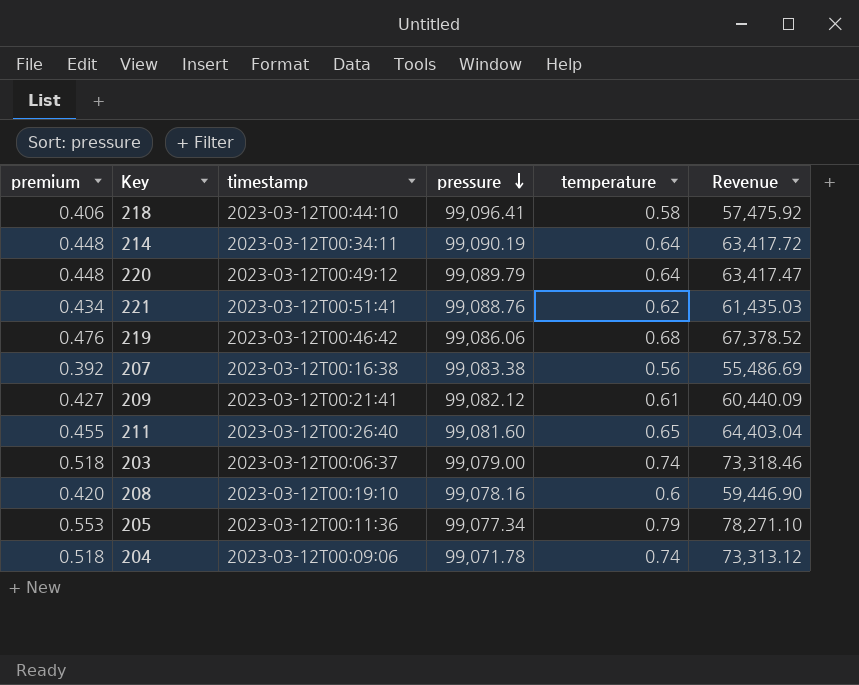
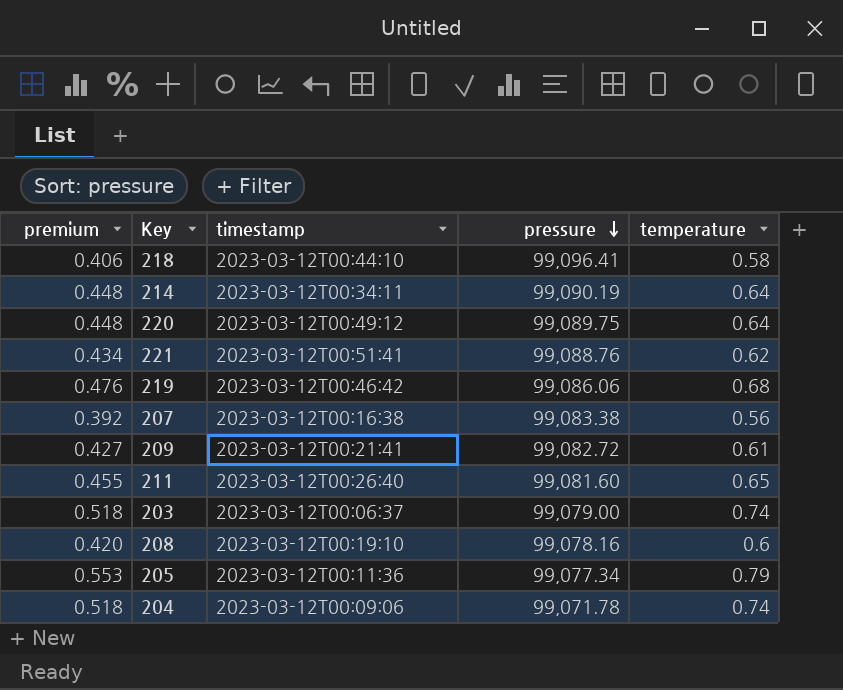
column Revenue | formula: [pressure] * [temperature] -> none
220 | pressure: 99,089.79 -> 99,089.75
209 | pressure: 99,082.12 -> 99,082.72

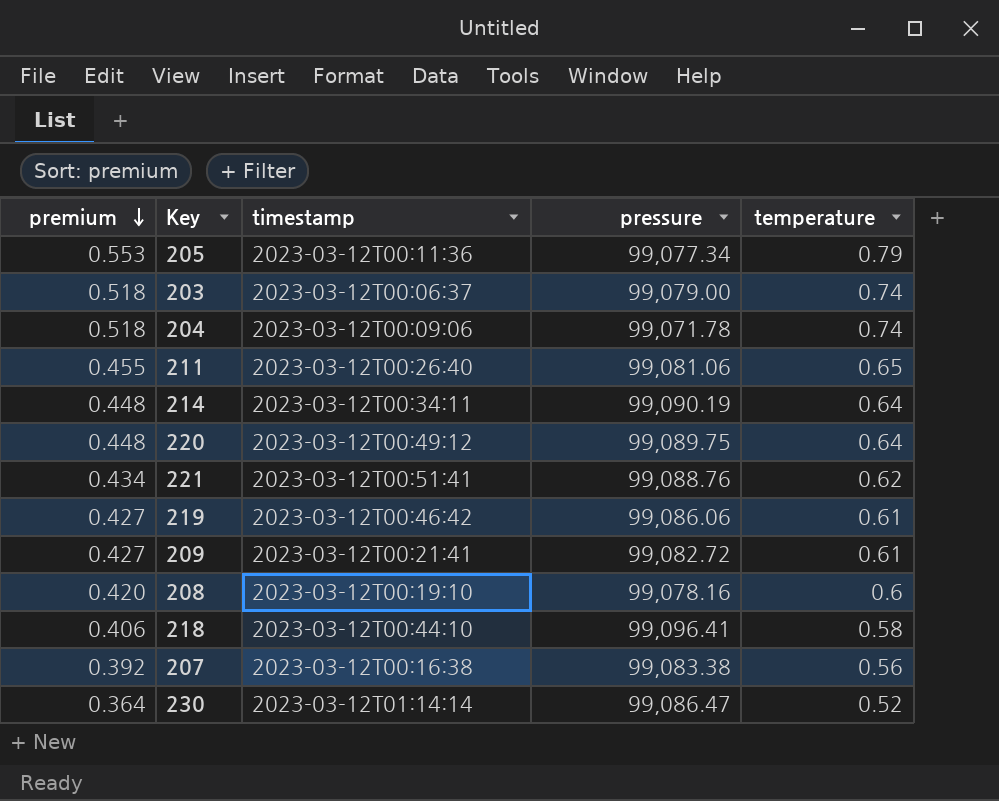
row order: pressure descending -> premium descending
211 | pressure: 99,081.60 -> 99,081.06
219 | premium: 0.476 -> 0.427
219 | temperature: 0.68 -> 0.61
row 230: none -> 0.364 | 2023-03-12T01:14:14 | 99,086.47 | 0.52

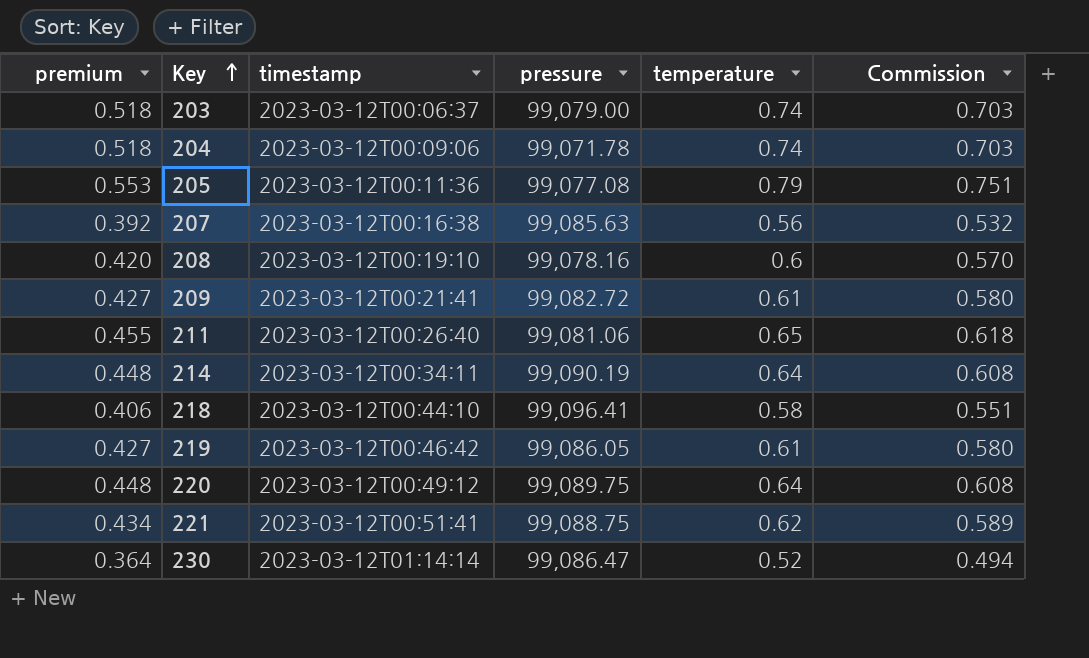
row order: premium descending -> Key ascending
column Commission | formula: none -> [temperature] * 0.95
205 | pressure: 99,077.34 -> 99,077.08
207 | pressure: 99,083.38 -> 99,085.63
219 | pressure: 99,086.06 -> 99,086.05
221 | pressure: 99,088.76 -> 99,088.75

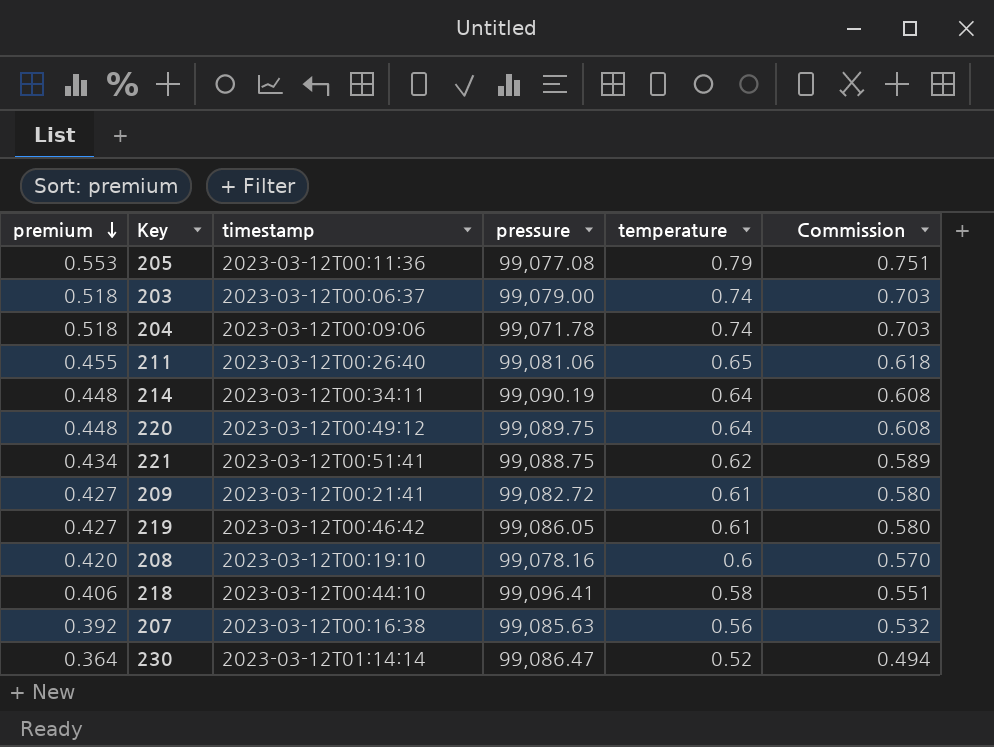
row order: Key ascending -> premium descending

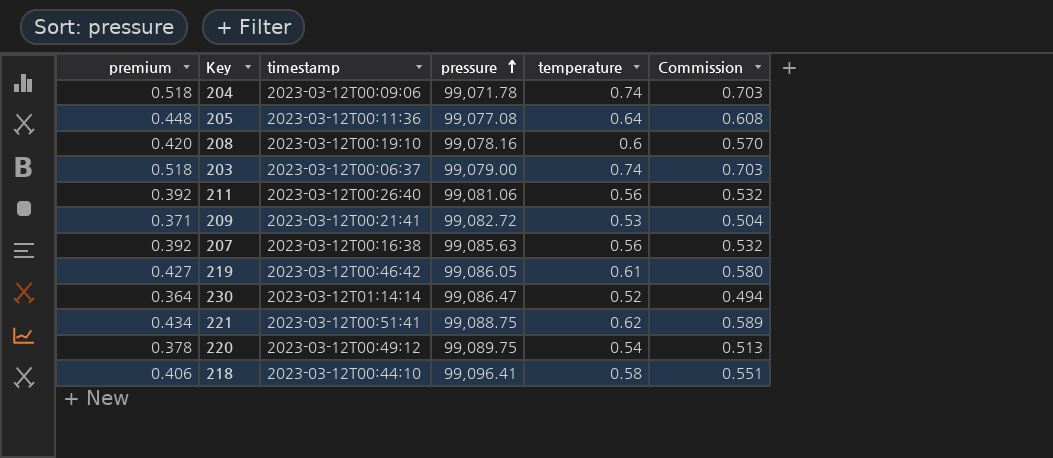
row order: premium descending -> pressure ascending
row 214: 0.448 | 2023-03-12T00:34:11 | 99,090.19 | 0.64 | 0.608 -> none
205 | premium: 0.553 -> 0.448
205 | temperature: 0.79 -> 0.64
205 | Commission: 0.751 -> 0.608
211 | premium: 0.455 -> 0.392
211 | temperature: 0.65 -> 0.56
211 | Commission: 0.618 -> 0.532
209 | premium: 0.427 -> 0.371
209 | temperature: 0.61 -> 0.53
209 | Commission: 0.580 -> 0.504
220 | premium: 0.448 -> 0.378
220 | temperature: 0.64 -> 0.54
220 | Commission: 0.608 -> 0.513

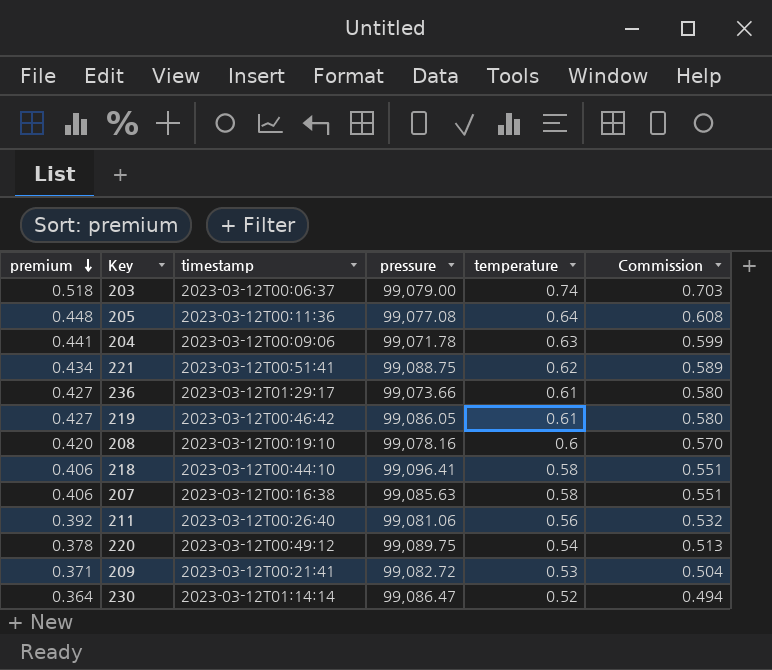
row order: pressure ascending -> premium descending
204 | premium: 0.518 -> 0.441
204 | temperature: 0.74 -> 0.63
204 | Commission: 0.703 -> 0.599
row 236: none -> 0.427 | 2023-03-12T01:29:17 | 99,073.66 | 0.61 | 0.580
207 | premium: 0.392 -> 0.406
207 | temperature: 0.56 -> 0.58
207 | Commission: 0.532 -> 0.551

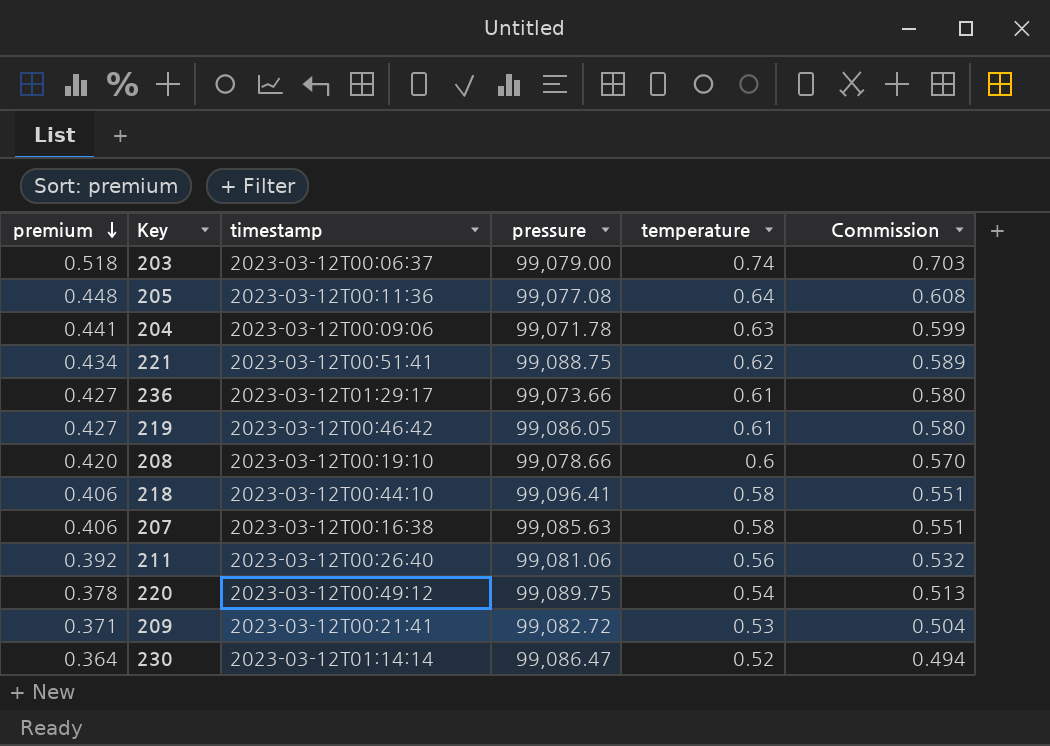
208 | pressure: 99,078.16 -> 99,078.66

